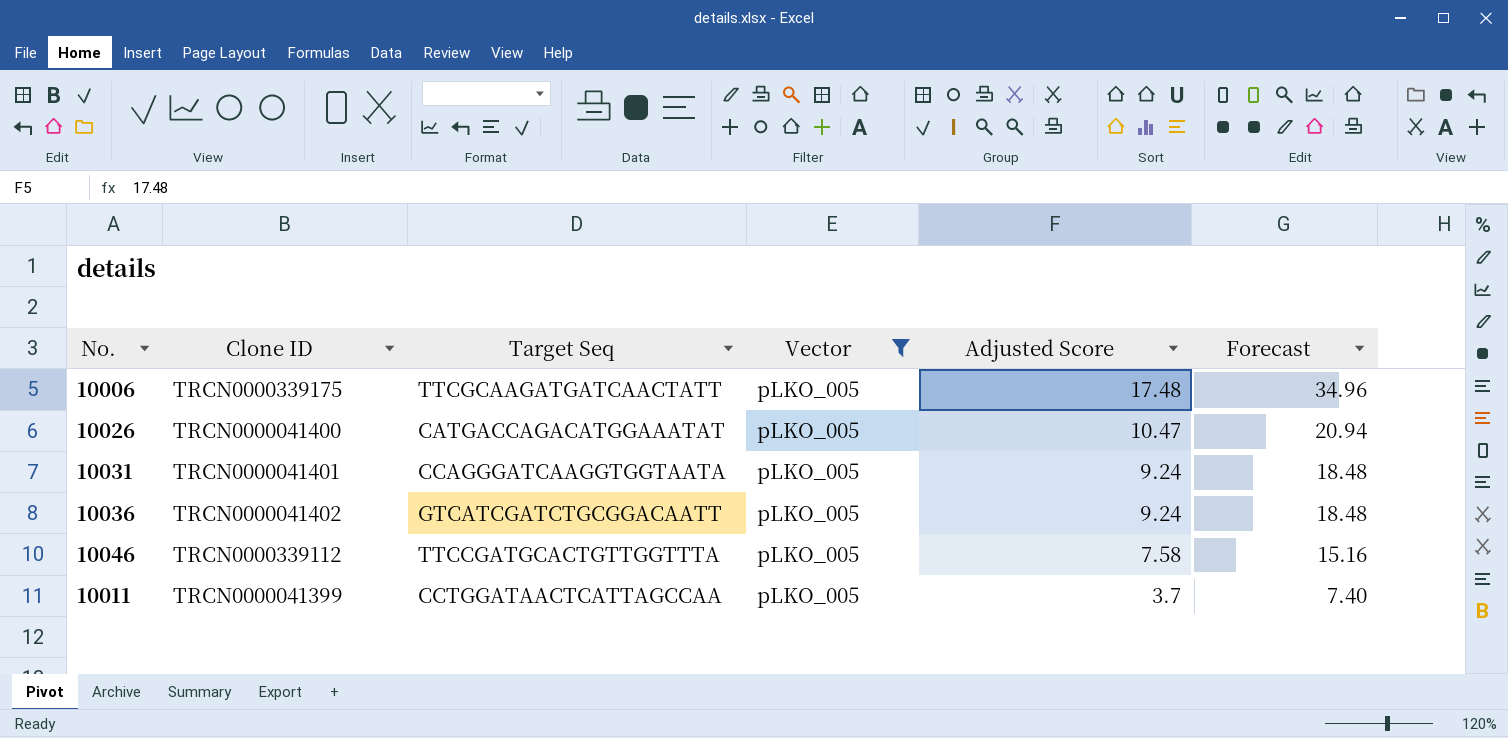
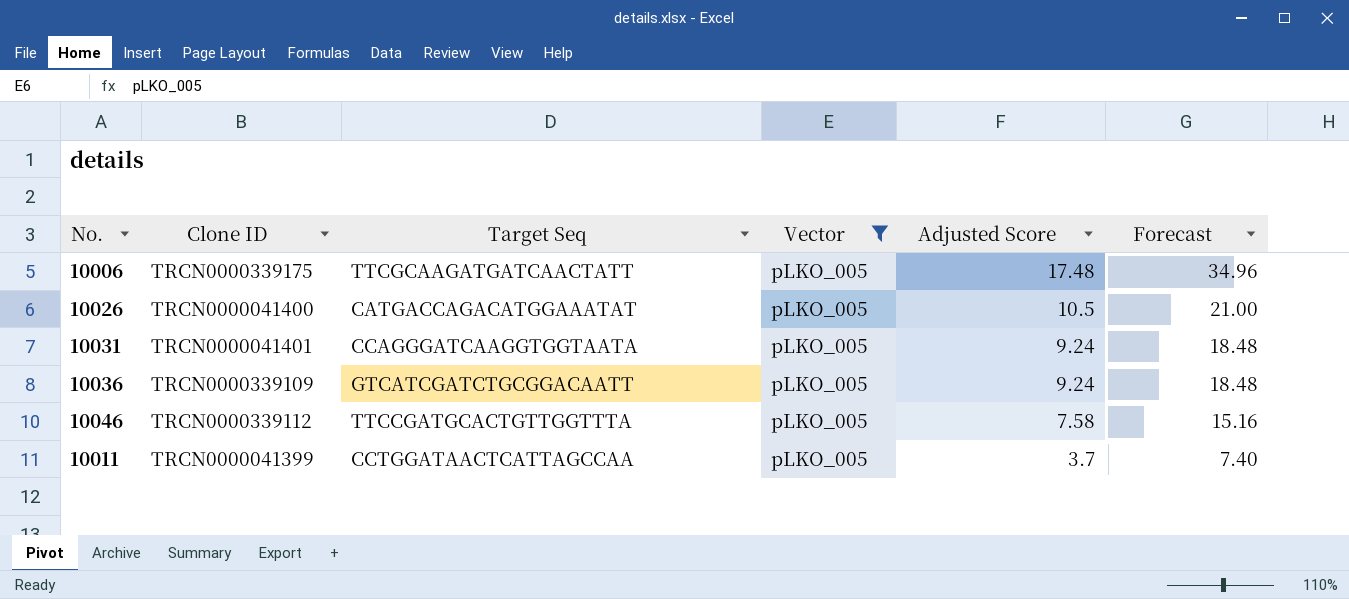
10026 | Adjusted Score: 10.47 -> 10.5
10026 | Forecast: 20.94 -> 21.00
10036 | Clone ID: TRCN0000041402 -> TRCN0000339109

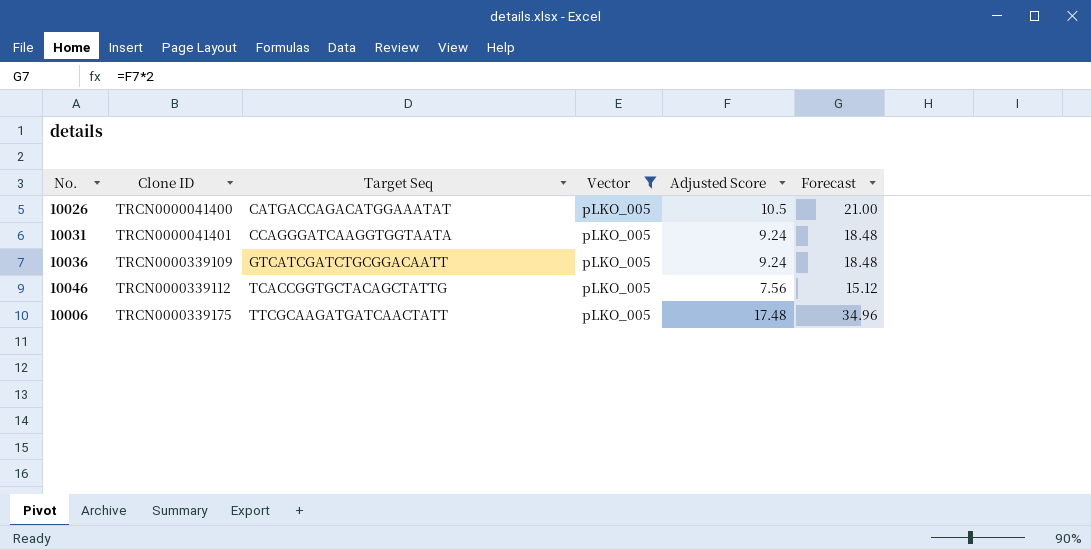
row order: Adjusted Score descending -> Clone ID ascending
row 10011: TRCN0000041399 | CCTGGATAACTCATTAGCCAA | pLKO_005 | 3.7 | 7.40 -> none
10046 | Target Seq: TTCCGATGCACTGTTGGTTTA -> TCACCGGTGCTACAGCTATTG
10046 | Adjusted Score: 7.58 -> 7.56
10046 | Forecast: 15.16 -> 15.12

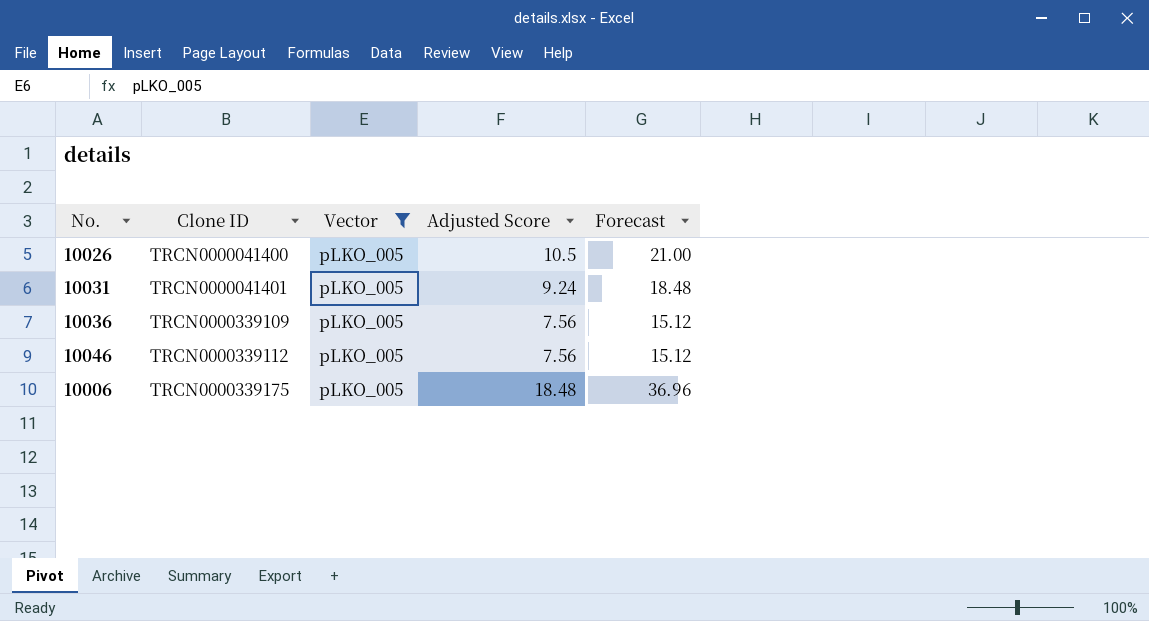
column Target Seq | position: 3 -> none
10036 | Adjusted Score: 9.24 -> 7.56
10036 | Forecast: 18.48 -> 15.12
10006 | Adjusted Score: 17.48 -> 18.48
10006 | Forecast: 34.96 -> 36.96

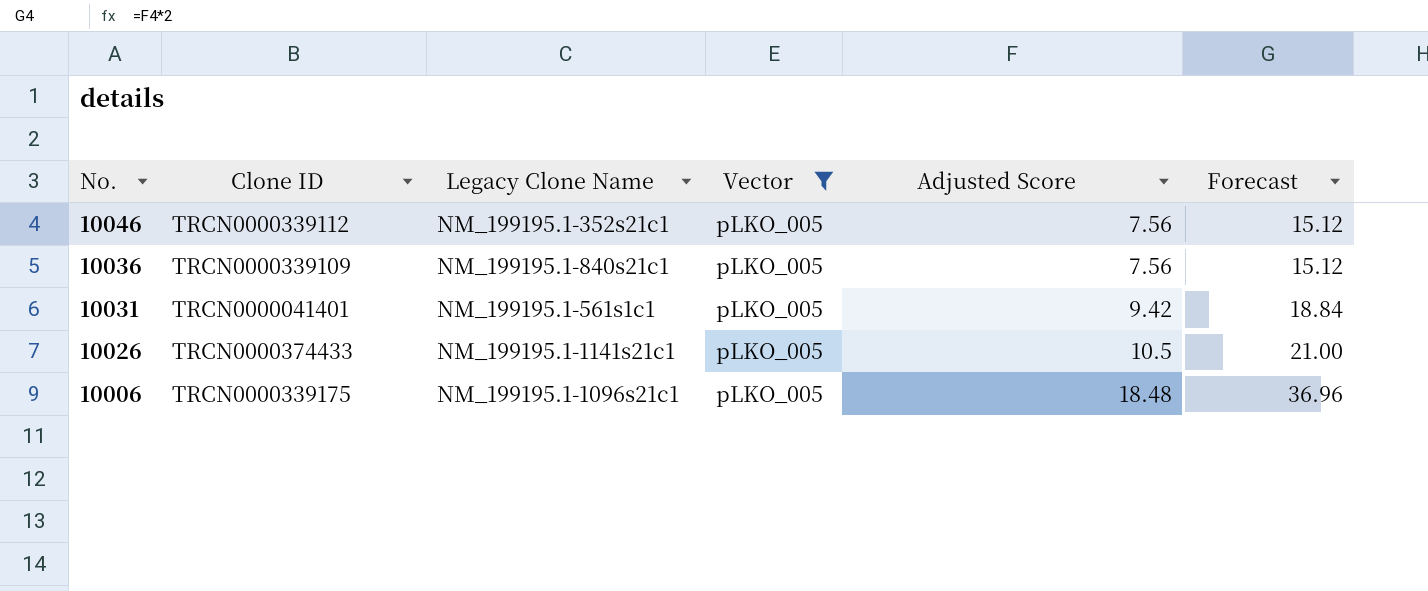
row order: Clone ID ascending -> No. descending
column Legacy Clone Name | position: none -> 3
10031 | Adjusted Score: 9.24 -> 9.42
10031 | Forecast: 18.48 -> 18.84
10026 | Clone ID: TRCN0000041400 -> TRCN0000374433

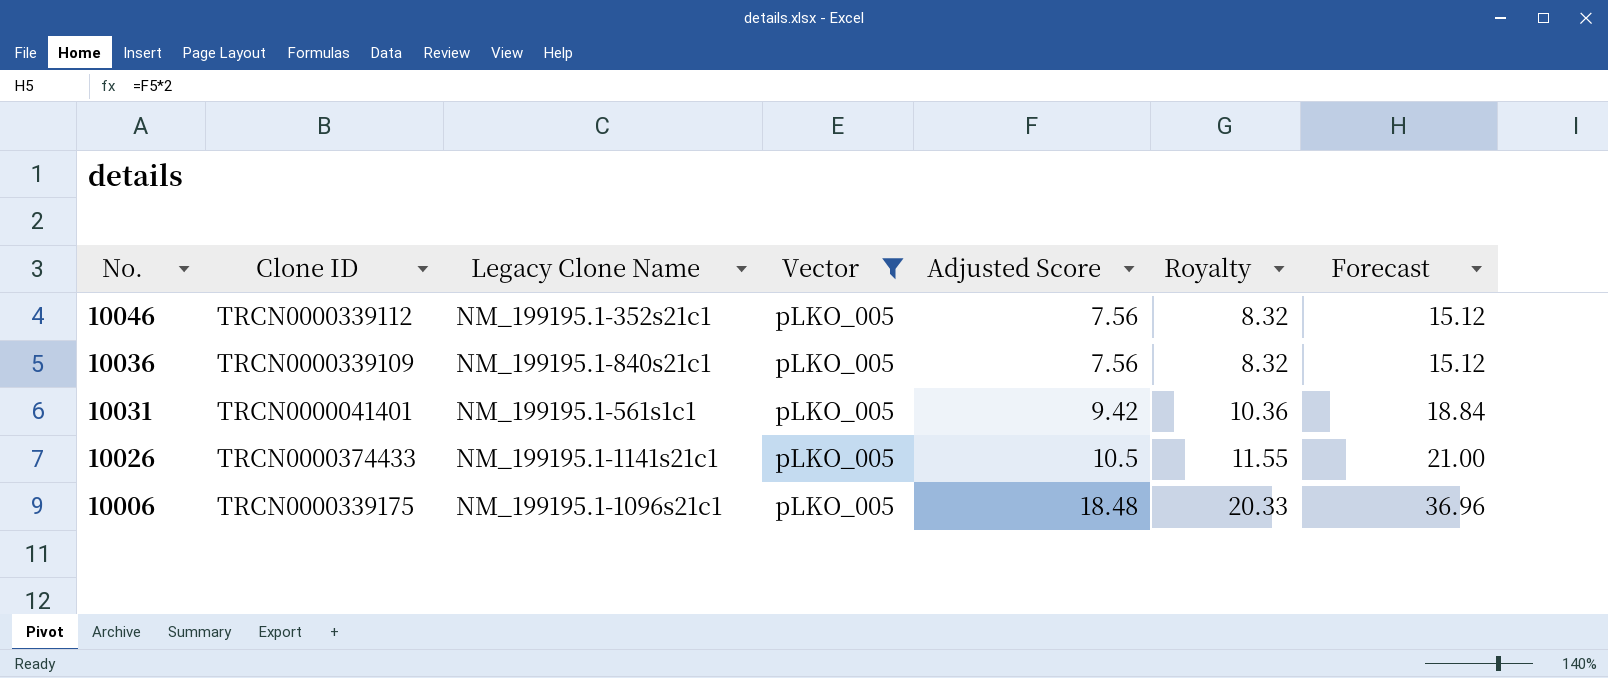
column Royalty | formula: none -> [Adjusted Score] * 1.1

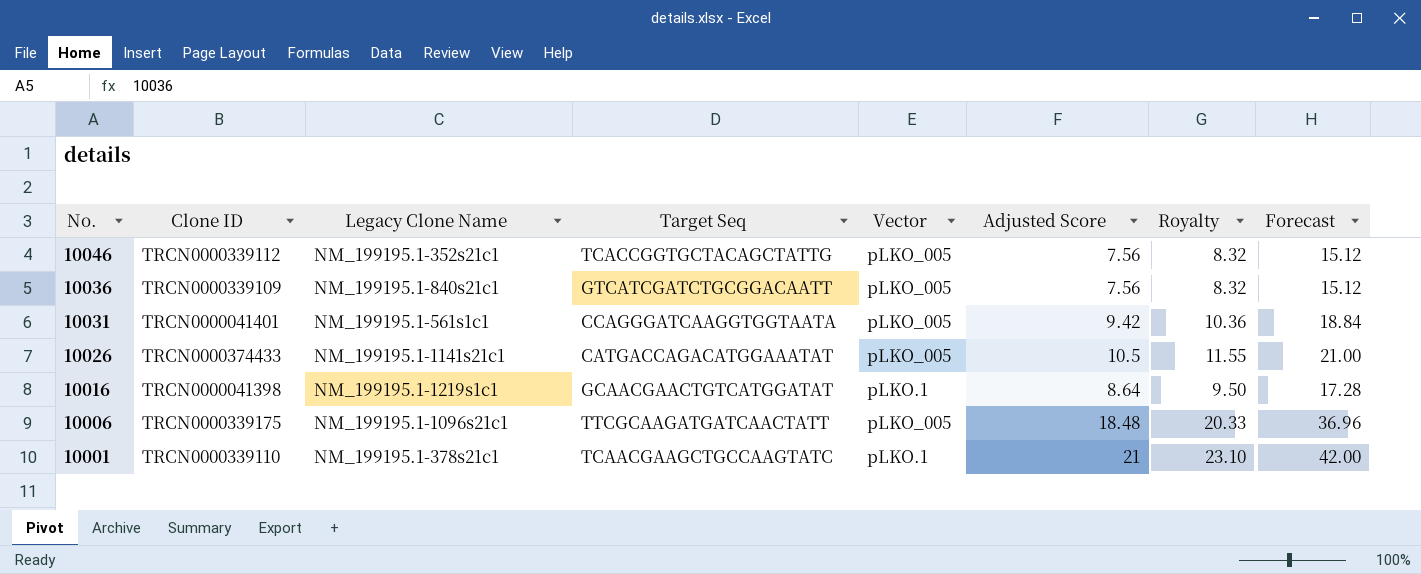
filter: Vector = pLKO_005 -> none
column Target Seq | position: none -> 4

